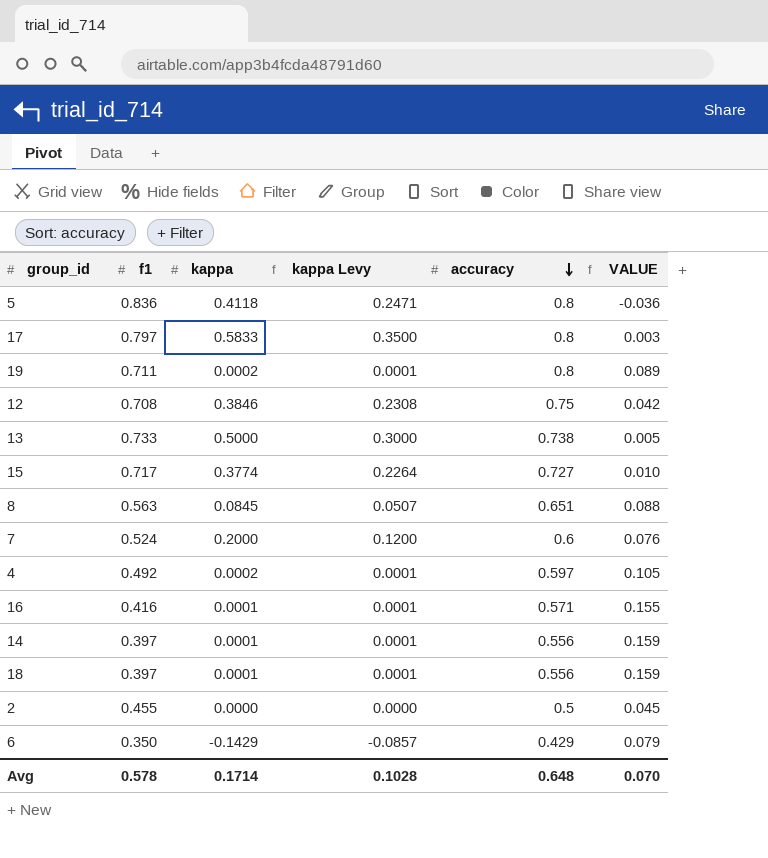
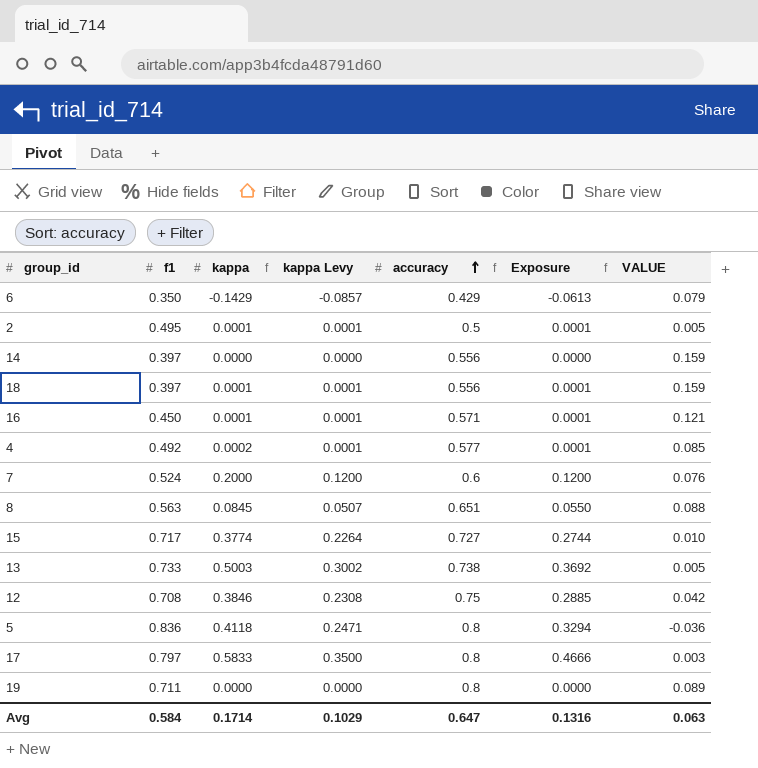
row order: accuracy descending -> accuracy ascending
column Exposure | formula: none -> [kappa] * [accuracy]
2 | f1: 0.455 -> 0.495
2 | kappa: 0.0000 -> 0.0001
2 | kappa Levy: 0.0000 -> 0.0001
2 | VALUE: 0.045 -> 0.005
14 | kappa: 0.0001 -> 0.0000
14 | kappa Levy: 0.0001 -> 0.0000
16 | f1: 0.416 -> 0.450
16 | VALUE: 0.155 -> 0.121
4 | accuracy: 0.597 -> 0.577
4 | VALUE: 0.105 -> 0.085
13 | kappa: 0.5000 -> 0.5003
13 | kappa Levy: 0.3000 -> 0.3002
19 | kappa: 0.0002 -> 0.0000
19 | kappa Levy: 0.0001 -> 0.0000
Avg | f1: 0.578 -> 0.584
Avg | kappa Levy: 0.1028 -> 0.1029
Avg | accuracy: 0.648 -> 0.647
Avg | VALUE: 0.070 -> 0.063

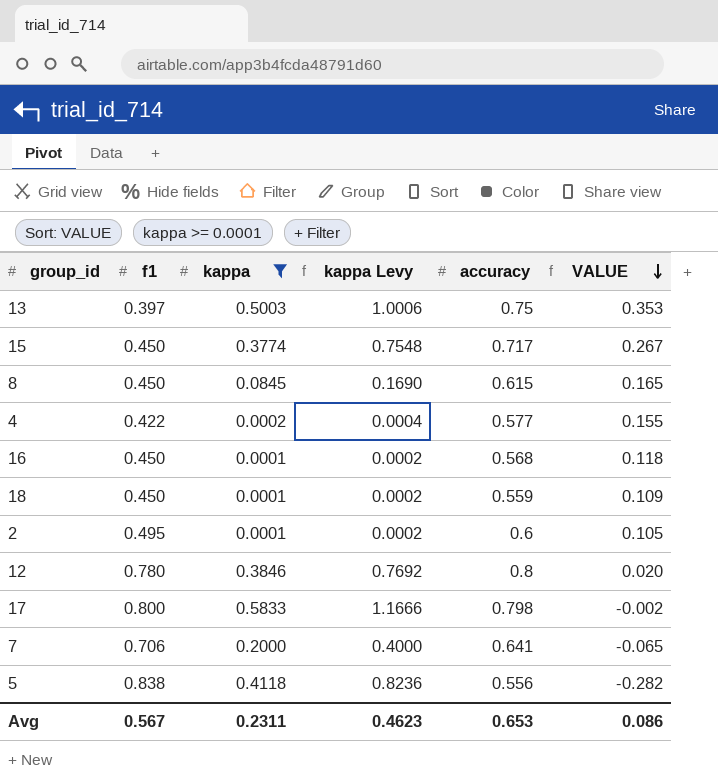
filter: none -> kappa >= 0.0001
row order: accuracy ascending -> VALUE descending
column Exposure | formula: [kappa] * [accuracy] -> none
column kappa Levy | formula: [kappa] * 0.6 -> [kappa] * 2
13 | f1: 0.733 -> 0.397
13 | accuracy: 0.738 -> 0.75
13 | VALUE: 0.005 -> 0.353
15 | f1: 0.717 -> 0.450
15 | accuracy: 0.727 -> 0.717
15 | VALUE: 0.010 -> 0.267
8 | f1: 0.563 -> 0.450
8 | accuracy: 0.651 -> 0.615
8 | VALUE: 0.088 -> 0.165
4 | f1: 0.492 -> 0.422
4 | VALUE: 0.085 -> 0.155
16 | accuracy: 0.571 -> 0.568
16 | VALUE: 0.121 -> 0.118
18 | f1: 0.397 -> 0.450
18 | accuracy: 0.556 -> 0.559
18 | VALUE: 0.159 -> 0.109
2 | accuracy: 0.5 -> 0.6
2 | VALUE: 0.005 -> 0.105
12 | f1: 0.708 -> 0.780
12 | accuracy: 0.75 -> 0.8
12 | VALUE: 0.042 -> 0.020
17 | f1: 0.797 -> 0.800
17 | accuracy: 0.8 -> 0.798
17 | VALUE: 0.003 -> -0.002
7 | f1: 0.524 -> 0.706
7 | accuracy: 0.6 -> 0.641
7 | VALUE: 0.076 -> -0.065
5 | f1: 0.836 -> 0.838
5 | accuracy: 0.8 -> 0.556
5 | VALUE: -0.036 -> -0.282
Avg | f1: 0.584 -> 0.567
Avg | kappa: 0.1714 -> 0.2311
Avg | kappa Levy: 0.1029 -> 0.4623
Avg | accuracy: 0.647 -> 0.653
Avg | VALUE: 0.063 -> 0.086

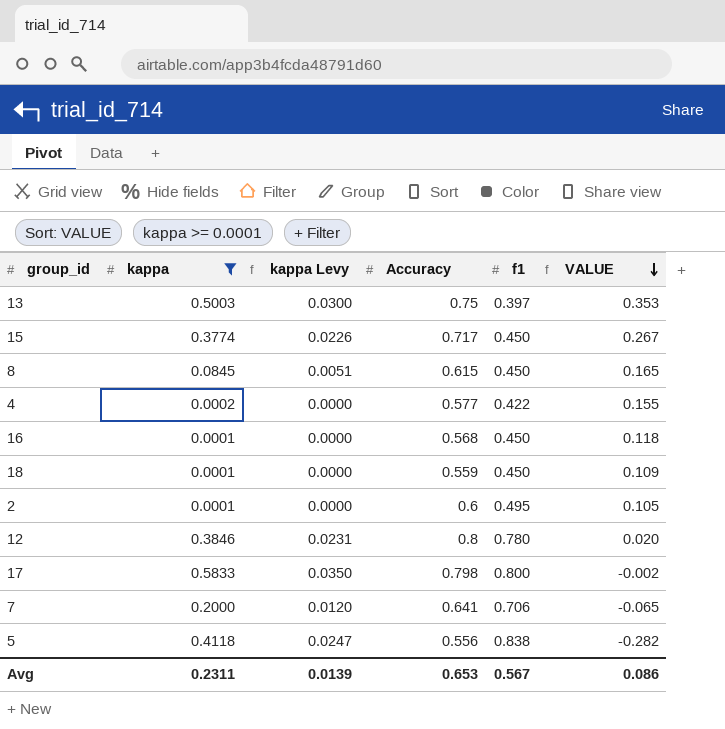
column kappa Levy | formula: [kappa] * 2 -> [kappa] * 0.06
column name: accuracy -> Accuracy
column f1 | position: 2 -> 5
Avg | kappa Levy: 0.4623 -> 0.0139

